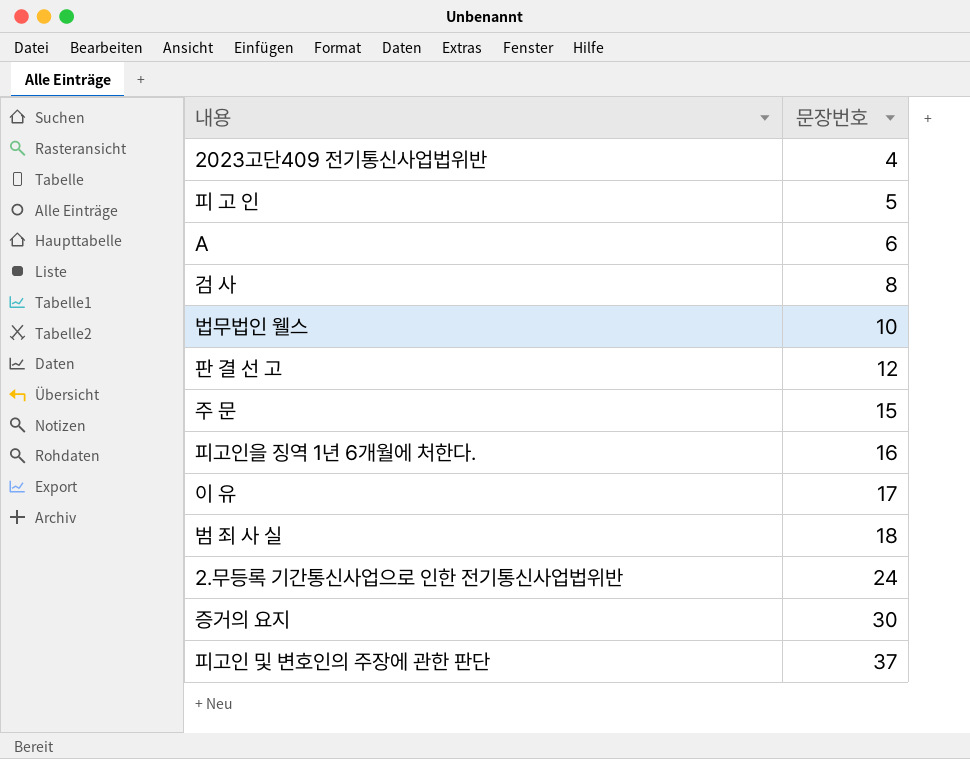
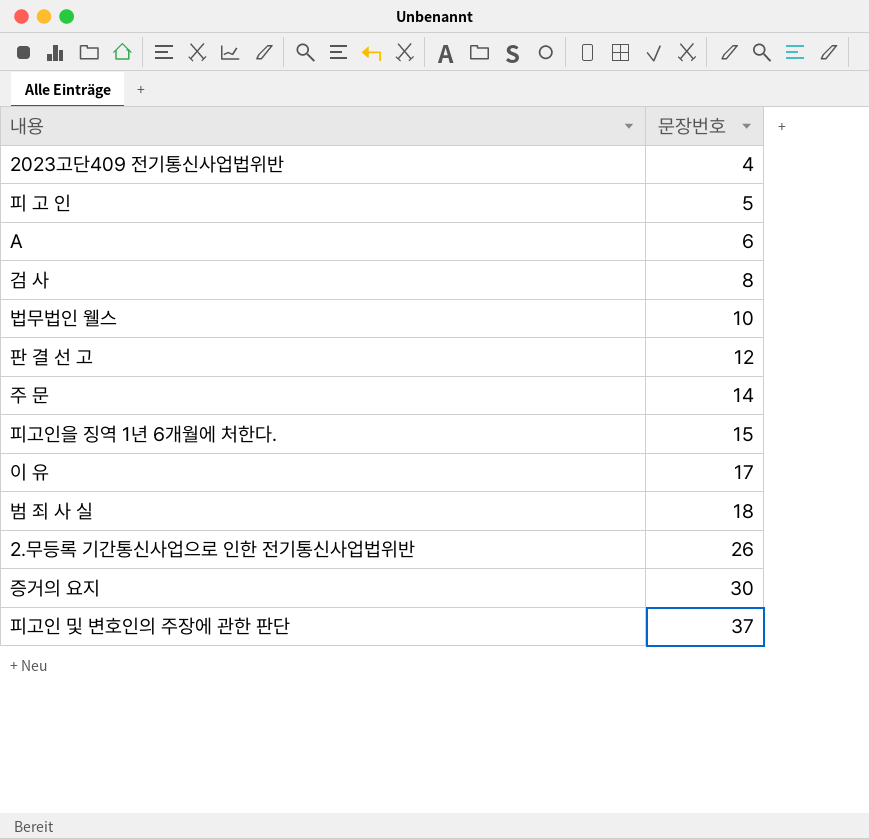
주 문 | 문장번호: 15 -> 14
피고인을 징역 1년 6개월에 처한다. | 문장번호: 16 -> 15
2.무등록 기간통신사업으로 인한 전기통신사업법위반 | 문장번호: 24 -> 26

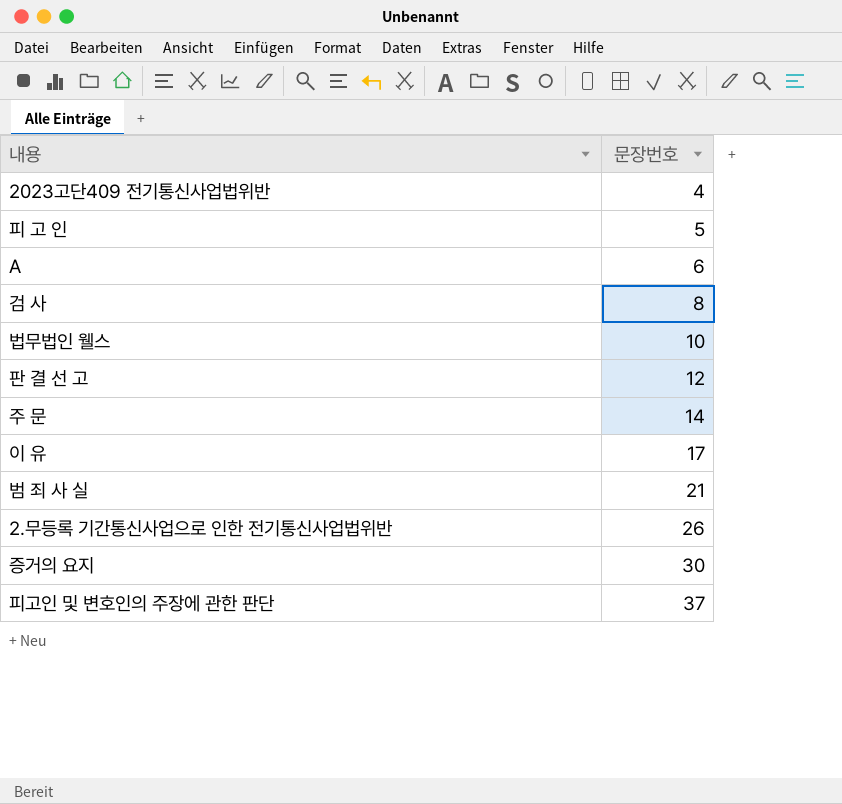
row 피고인을 징역 1년 6개월에 처한다.: 15 -> none
범 죄 사 실 | 문장번호: 18 -> 21

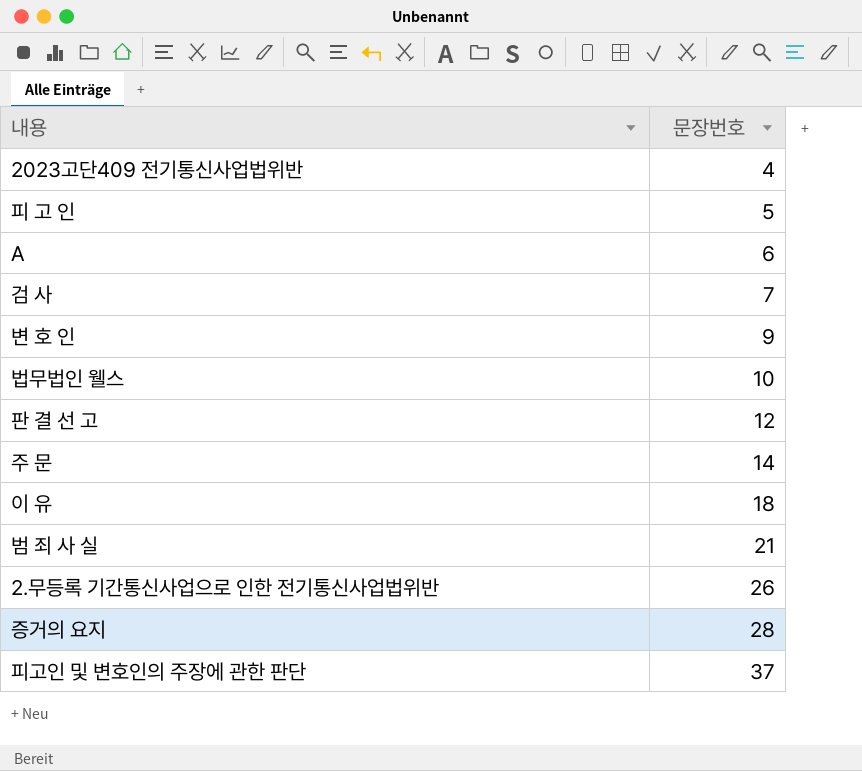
검 사 | 문장번호: 8 -> 7
row 변 호 인: none -> 9
이 유 | 문장번호: 17 -> 18
증거의 요지 | 문장번호: 30 -> 28

